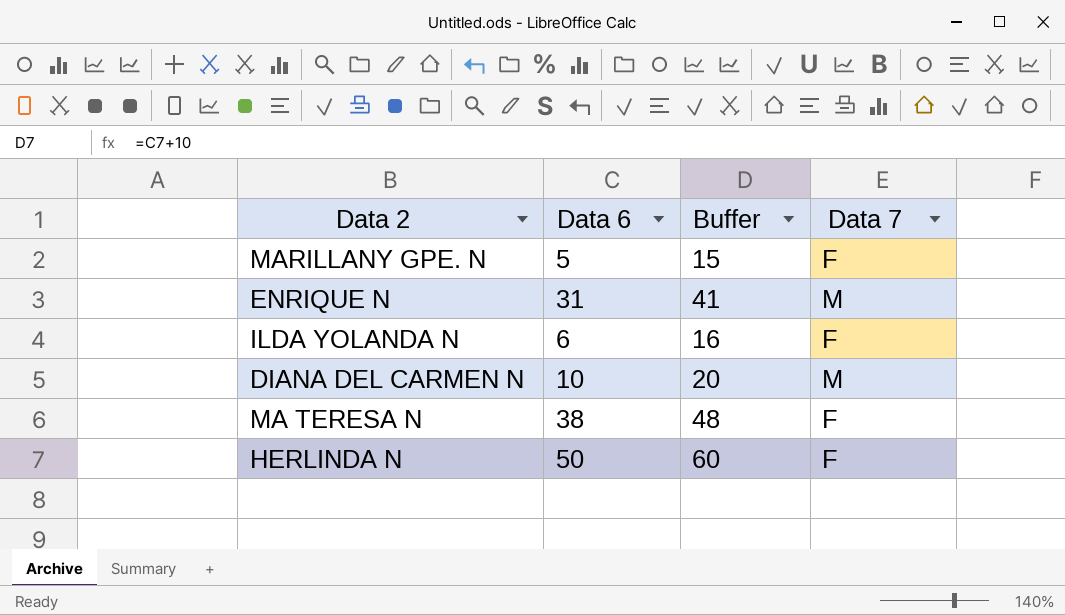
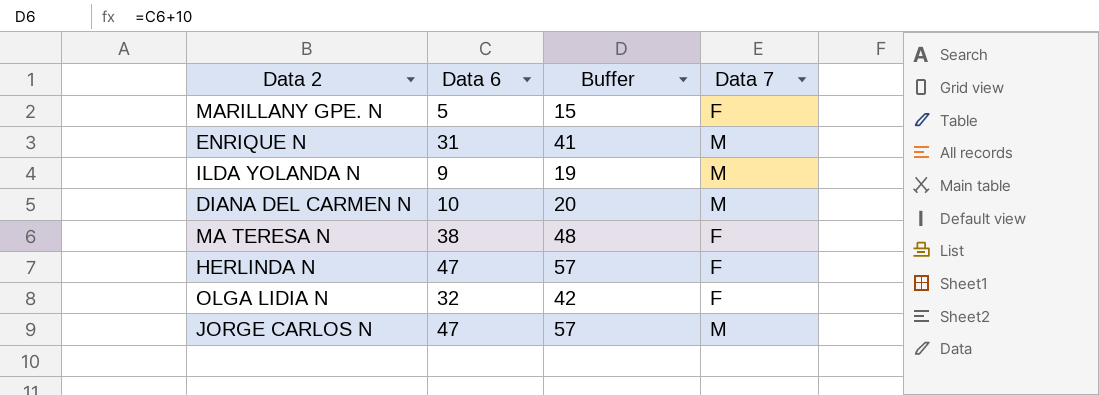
ILDA YOLANDA N | Data 6: 6 -> 9
ILDA YOLANDA N | Buffer: 16 -> 19
ILDA YOLANDA N | Data 7: F -> M
HERLINDA N | Data 6: 50 -> 47
HERLINDA N | Buffer: 60 -> 57
row OLGA LIDIA N: none -> 32 | 42 | F
row JORGE CARLOS N: none -> 47 | 57 | M

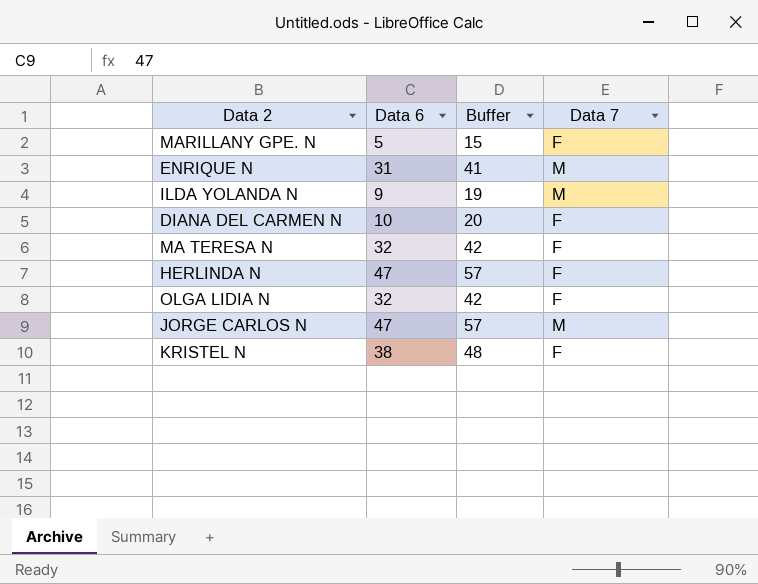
DIANA DEL CARMEN N | Data 7: M -> F
MA TERESA N | Data 6: 38 -> 32
MA TERESA N | Buffer: 48 -> 42
row KRISTEL N: none -> 38 | 48 | F

